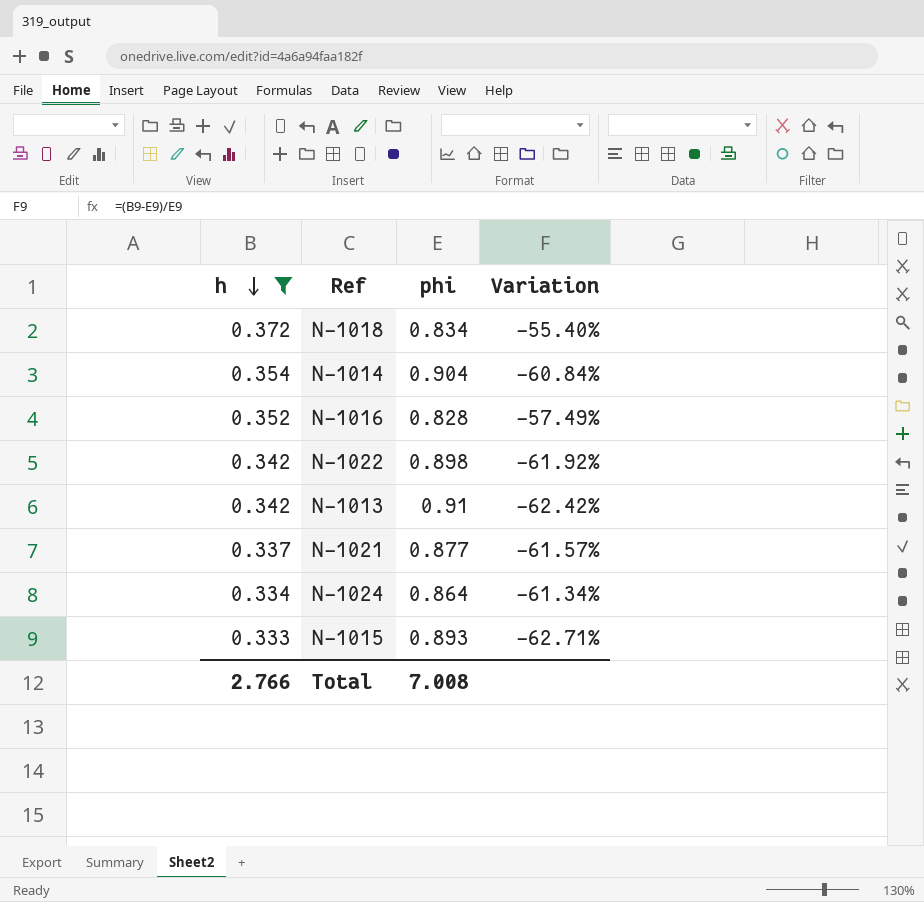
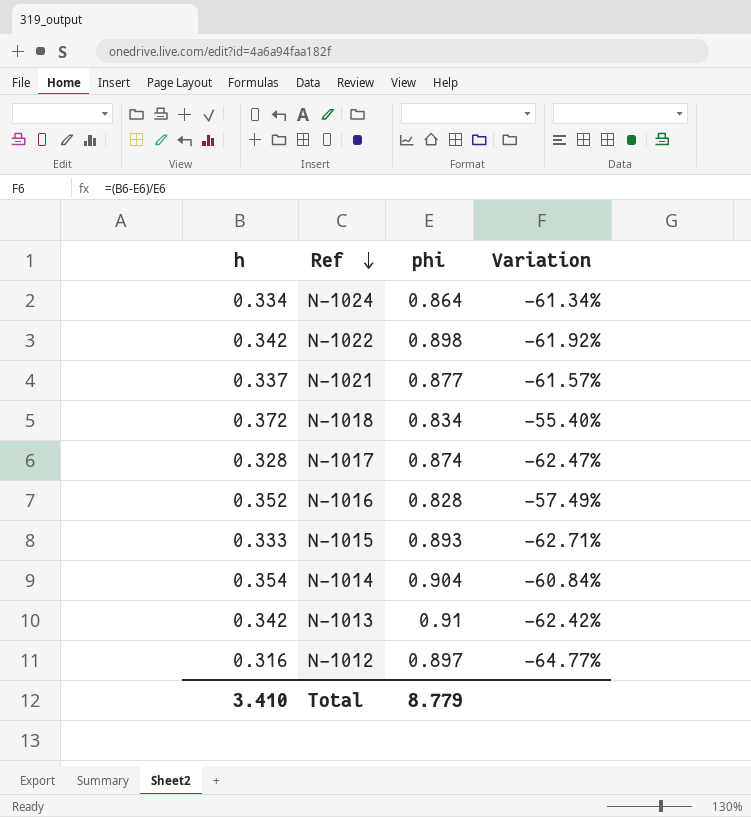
filter: h >= 0.333 -> none
row order: h descending -> Ref descending
Total | h: 2.766 -> 3.410
Total | phi: 7.008 -> 8.779

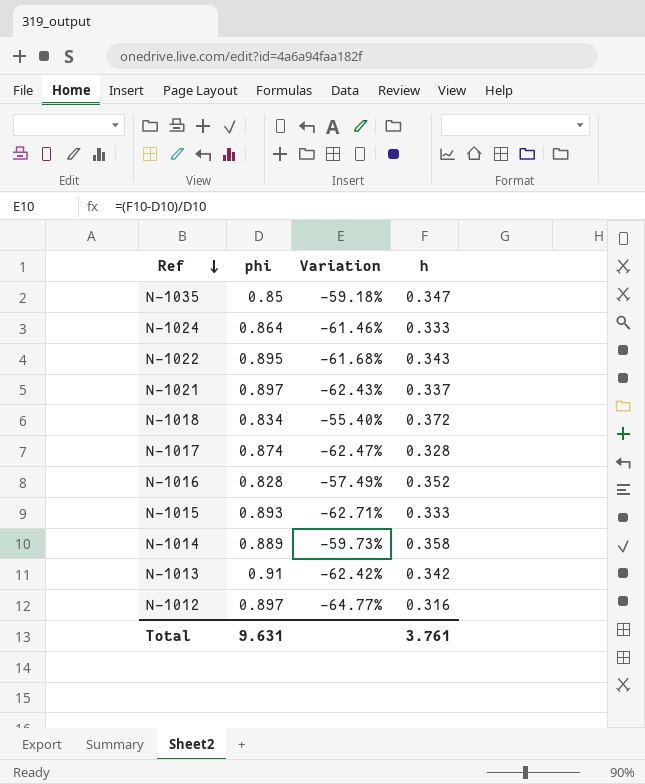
column h | position: 1 -> 4
row N-1035: none -> 0.85 | -59.18% | 0.347
N-1024 | Variation: -61.34% -> -61.46%
N-1024 | h: 0.334 -> 0.333
N-1022 | phi: 0.898 -> 0.895
N-1022 | Variation: -61.92% -> -61.68%
N-1022 | h: 0.342 -> 0.343
N-1021 | phi: 0.877 -> 0.897
N-1021 | Variation: -61.57% -> -62.43%
N-1014 | phi: 0.904 -> 0.889
N-1014 | Variation: -60.84% -> -59.73%
N-1014 | h: 0.354 -> 0.358
Total | phi: 8.779 -> 9.631
Total | h: 3.410 -> 3.761

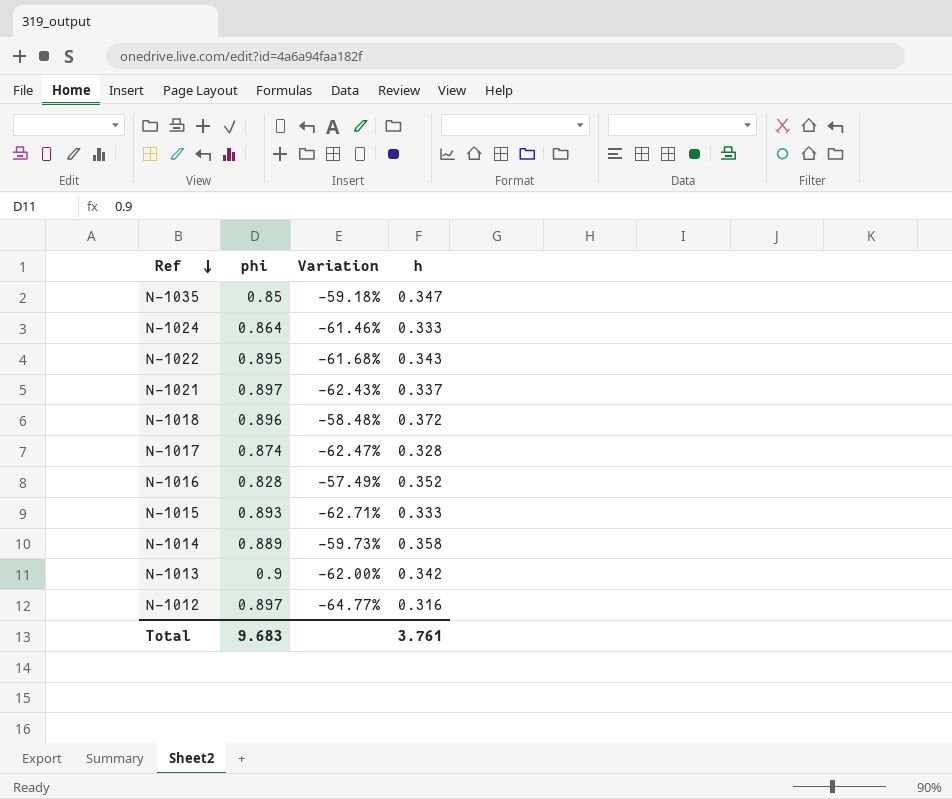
N-1018 | phi: 0.834 -> 0.896
N-1018 | Variation: -55.40% -> -58.48%
N-1013 | phi: 0.91 -> 0.9
N-1013 | Variation: -62.42% -> -62.00%
Total | phi: 9.631 -> 9.683

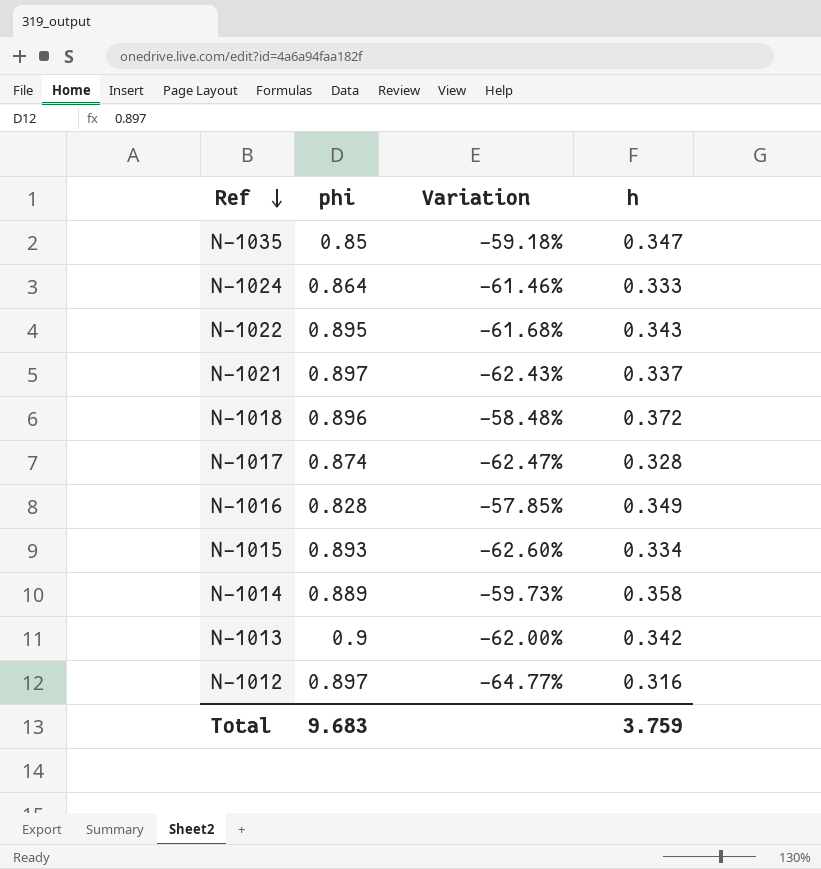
N-1016 | Variation: -57.49% -> -57.85%
N-1016 | h: 0.352 -> 0.349
N-1015 | Variation: -62.71% -> -62.60%
N-1015 | h: 0.333 -> 0.334
Total | h: 3.761 -> 3.759

